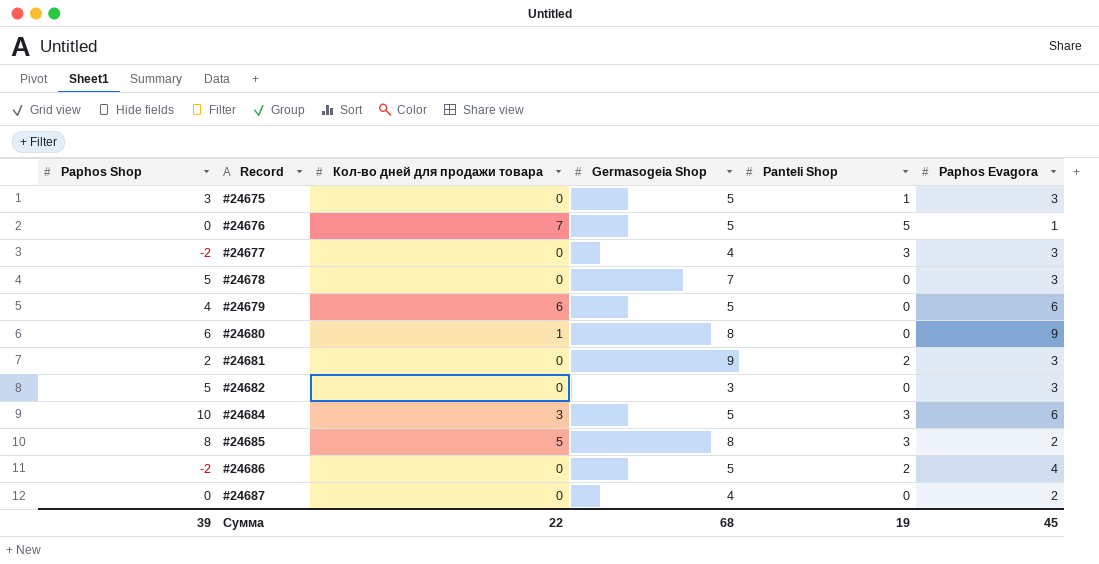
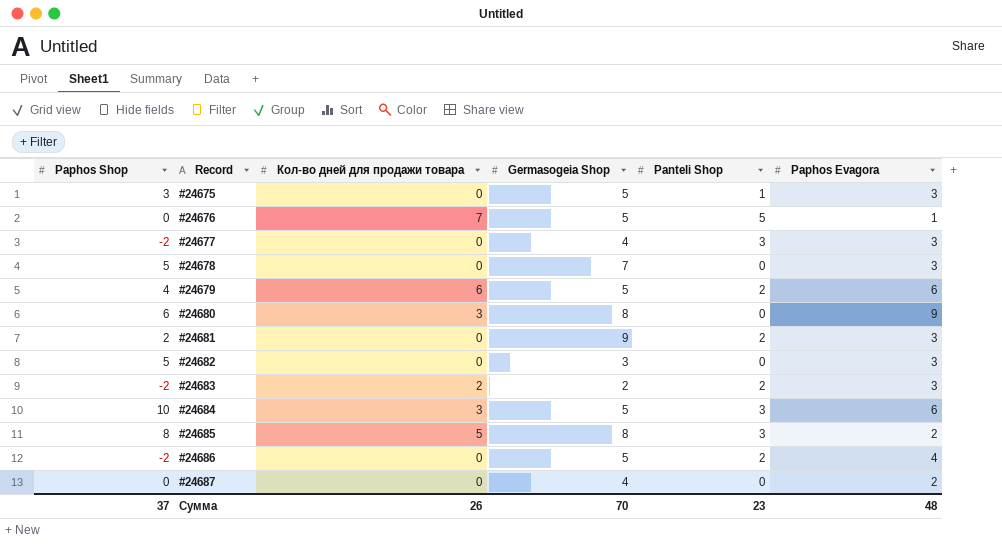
#24679 | Panteli Shop: 0 -> 2
#24680 | Кол-во дней для продажи товара: 1 -> 3
row #24683: none -> -2 | 2 | 2 | 2 | 3
Сумма | Paphos Shop: 39 -> 37
Сумма | Кол-во дней для продажи товара: 22 -> 26
Сумма | Germasogeia Shop: 68 -> 70
Сумма | Panteli Shop: 19 -> 23
Сумма | Paphos Evagora: 45 -> 48

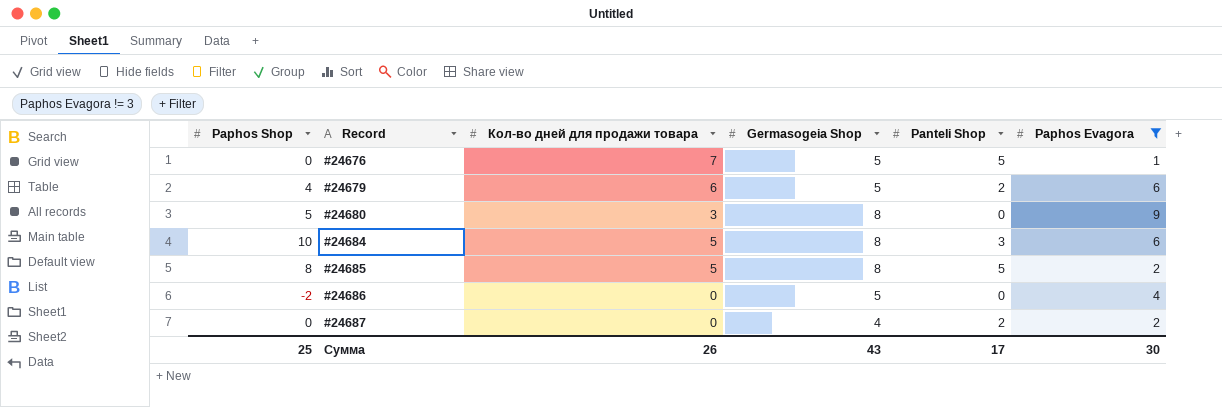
filter: none -> Paphos Evagora != 3
#24680 | Paphos Shop: 6 -> 5
#24684 | Кол-во дней для продажи товара: 3 -> 5
#24684 | Germasogeia Shop: 5 -> 8
#24685 | Panteli Shop: 3 -> 5
#24686 | Panteli Shop: 2 -> 0
#24687 | Panteli Shop: 0 -> 2
Сумма | Paphos Shop: 37 -> 25
Сумма | Germasogeia Shop: 70 -> 43
Сумма | Panteli Shop: 23 -> 17
Сумма | Paphos Evagora: 48 -> 30

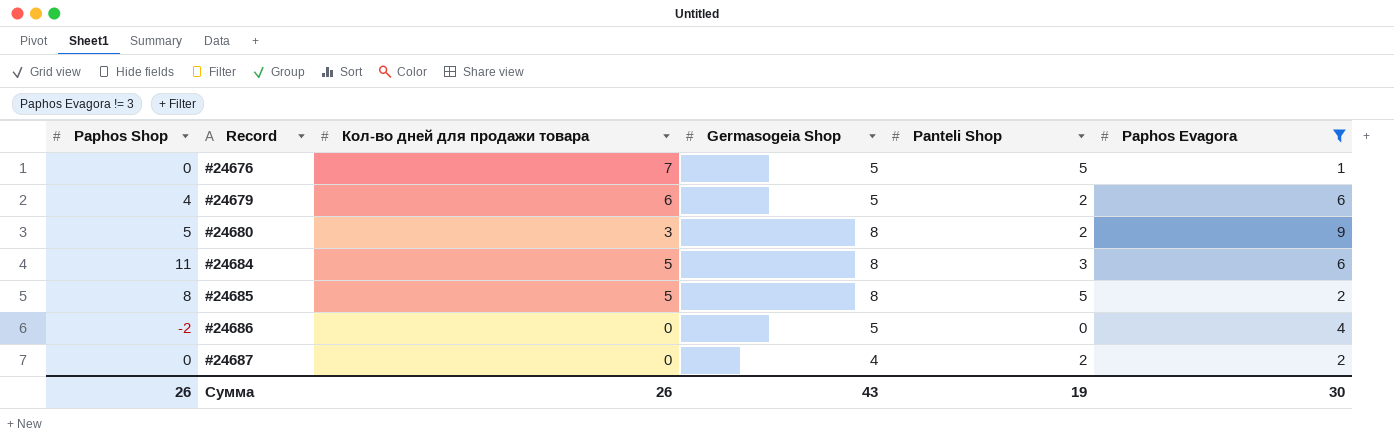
#24680 | Panteli Shop: 0 -> 2
#24684 | Paphos Shop: 10 -> 11
Сумма | Paphos Shop: 25 -> 26
Сумма | Panteli Shop: 17 -> 19

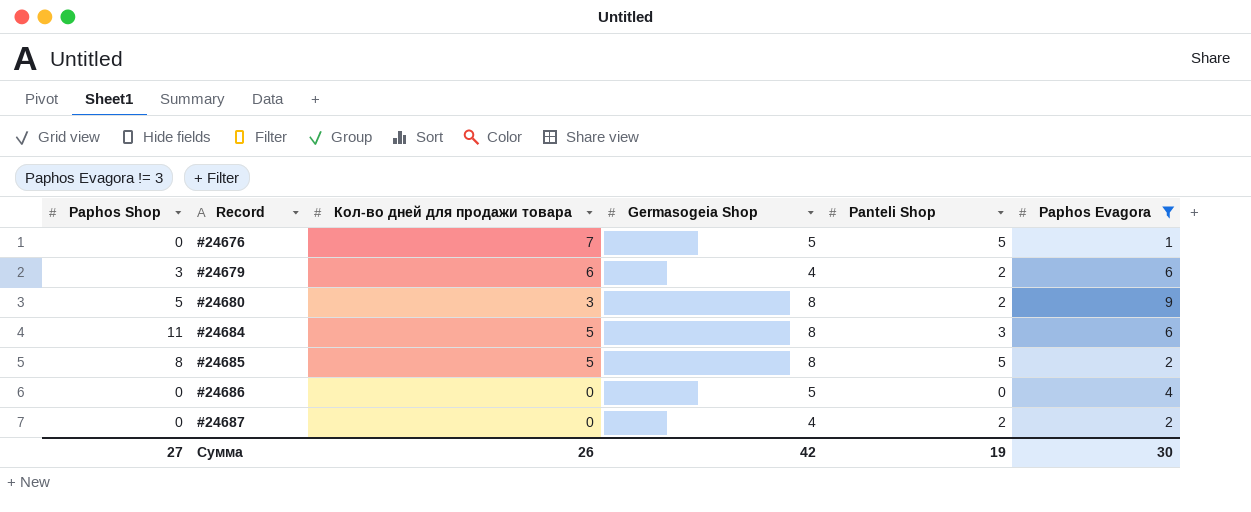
#24679 | Paphos Shop: 4 -> 3
#24679 | Germasogeia Shop: 5 -> 4
#24686 | Paphos Shop: -2 -> 0
Сумма | Paphos Shop: 26 -> 27
Сумма | Germasogeia Shop: 43 -> 42

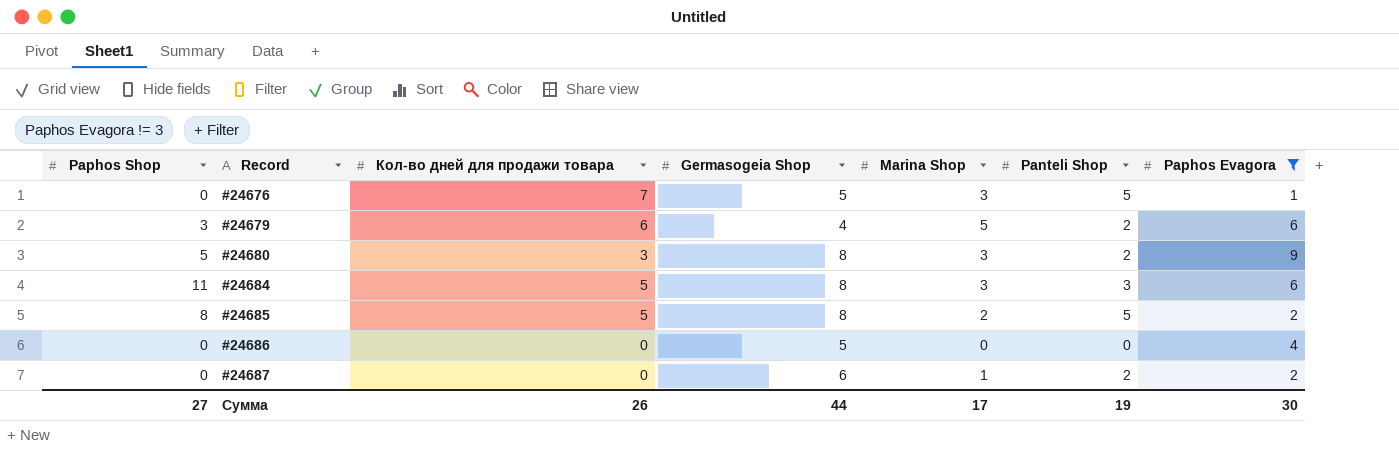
column Marina Shop | position: none -> 5
#24687 | Germasogeia Shop: 4 -> 6
Сумма | Germasogeia Shop: 42 -> 44

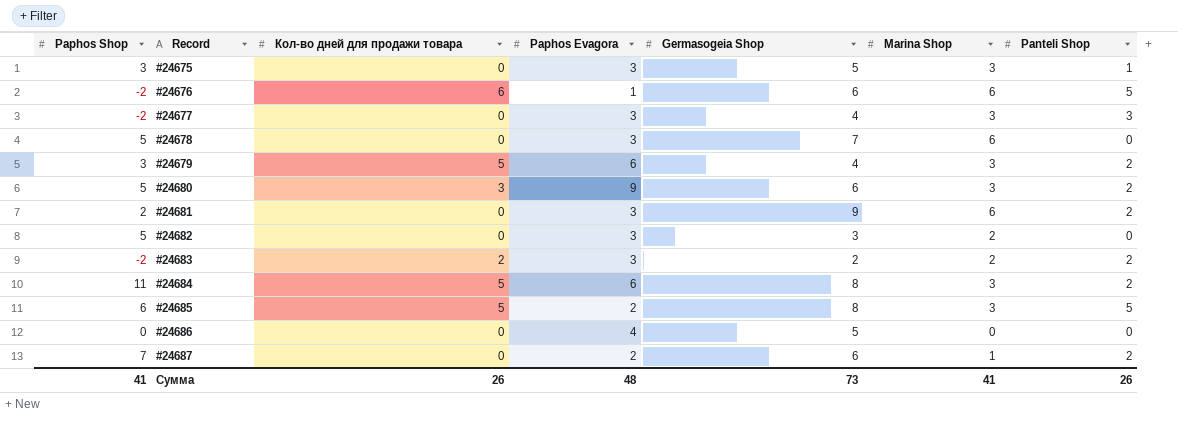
filter: Paphos Evagora != 3 -> none
column Paphos Evagora | position: 7 -> 4
#24676 | Paphos Shop: 0 -> -2
#24676 | Кол-во дней для продажи товара: 7 -> 6
#24676 | Germasogeia Shop: 5 -> 6
#24676 | Marina Shop: 3 -> 6
#24679 | Кол-во дней для продажи товара: 6 -> 5
#24679 | Marina Shop: 5 -> 3
#24680 | Germasogeia Shop: 8 -> 6
#24684 | Panteli Shop: 3 -> 2
#24685 | Paphos Shop: 8 -> 6
#24685 | Marina Shop: 2 -> 3
#24687 | Paphos Shop: 0 -> 7
Сумма | Paphos Shop: 27 -> 41
Сумма | Paphos Evagora: 30 -> 48
Сумма | Germasogeia Shop: 44 -> 73
Сумма | Marina Shop: 17 -> 41
Сумма | Panteli Shop: 19 -> 26

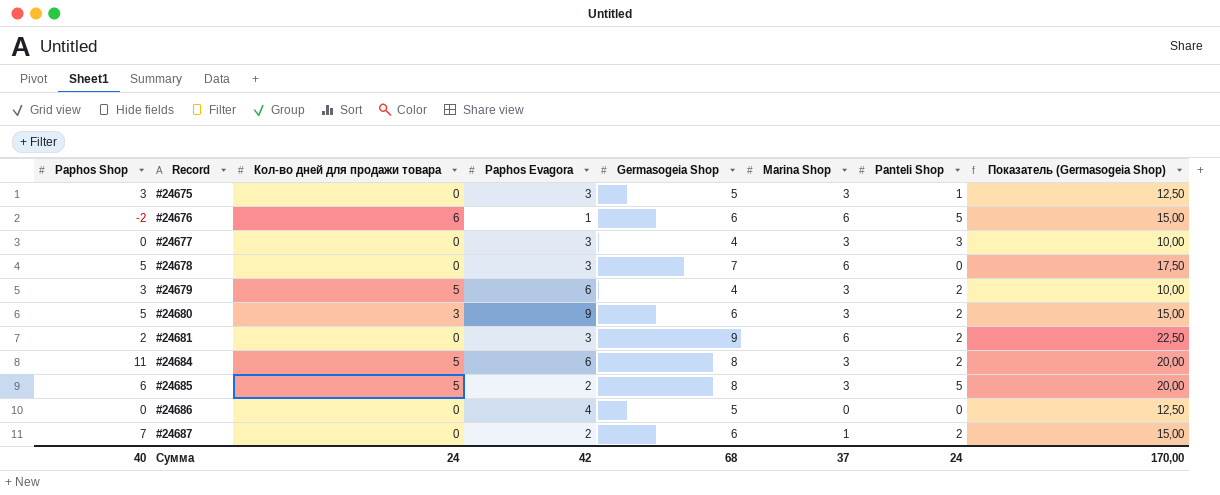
column Показатель (Germasogeia Shop) | formula: none -> [Germasogeia Shop] * 2,5
row #24682: 5 | 0 | 3 | 3 | 2 | 0 -> none
row #24683: -2 | 2 | 3 | 2 | 2 | 2 -> none
#24677 | Paphos Shop: -2 -> 0
Сумма | Paphos Shop: 41 -> 40
Сумма | Кол-во дней для продажи товара: 26 -> 24
Сумма | Paphos Evagora: 48 -> 42
Сумма | Germasogeia Shop: 73 -> 68
Сумма | Marina Shop: 41 -> 37
Сумма | Panteli Shop: 26 -> 24

